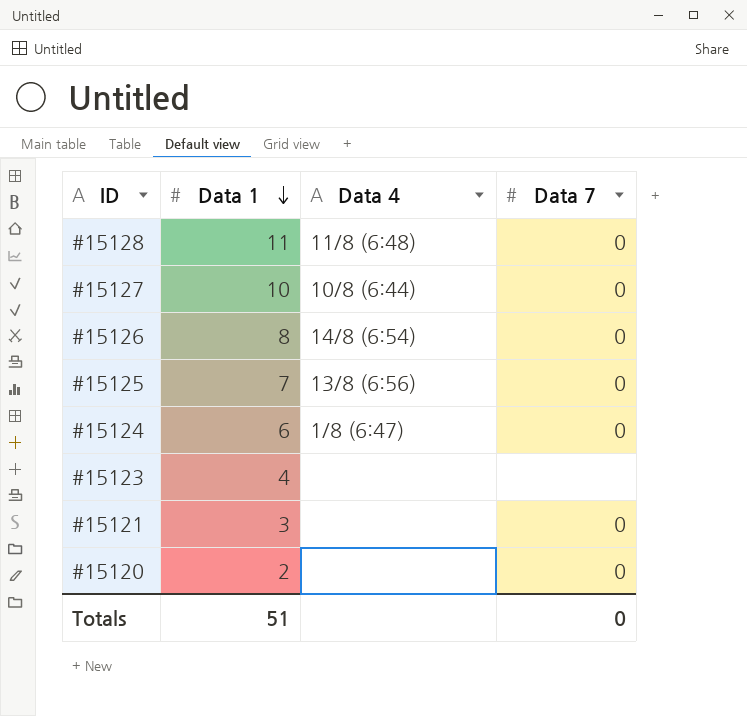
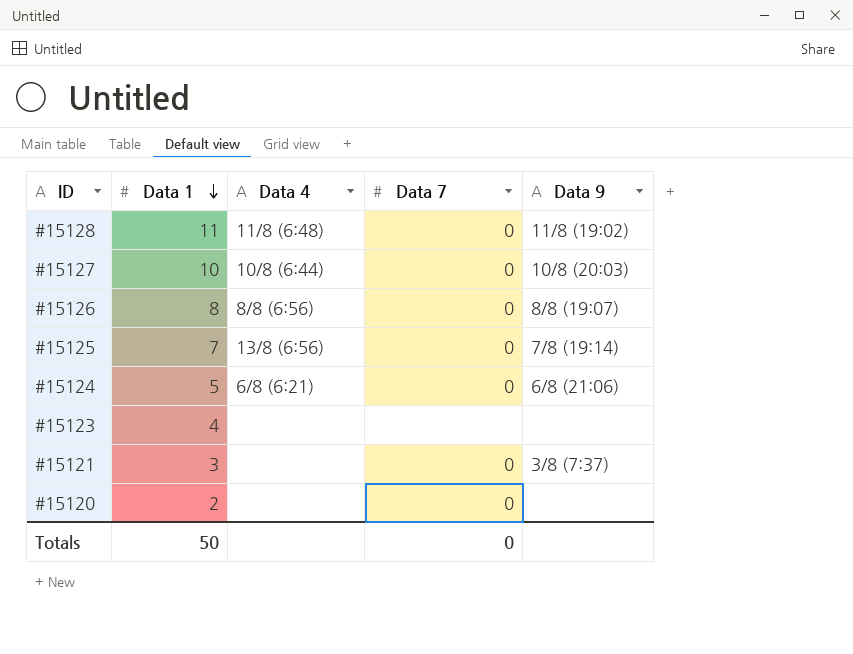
column Data 9 | position: none -> 5
#15126 | Data 4: 14/8 (6:54) -> 8/8 (6:56)
#15124 | Data 1: 6 -> 5
#15124 | Data 4: 1/8 (6:47) -> 6/8 (6:21)
Totals | Data 1: 51 -> 50

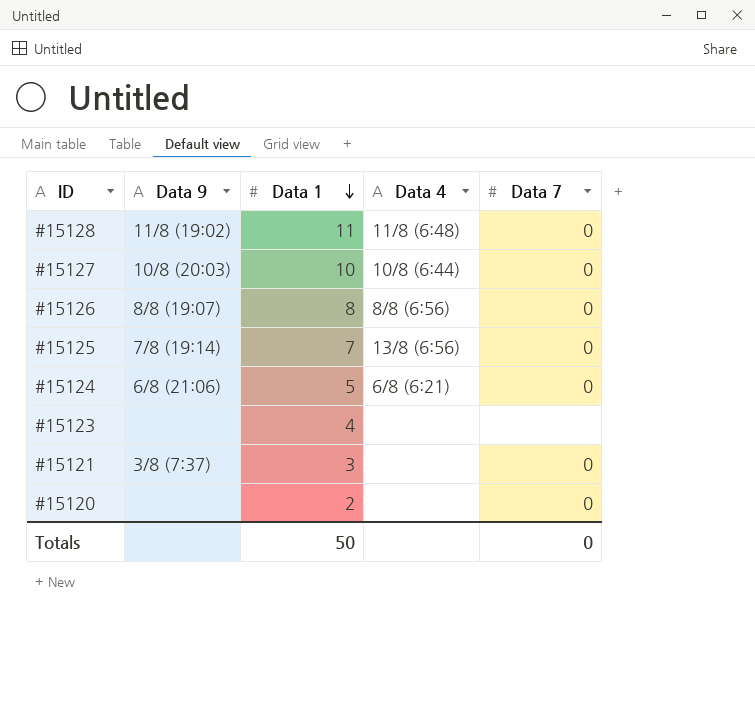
column Data 9 | position: 5 -> 2

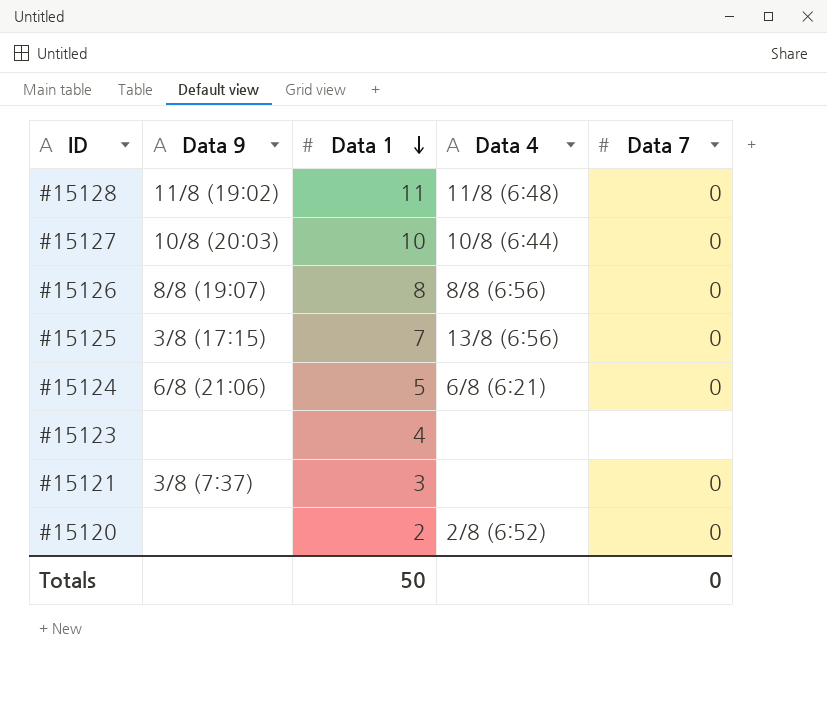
#15125 | Data 9: 7/8 (19:14) -> 3/8 (17:15)
#15120 | Data 4: none -> 2/8 (6:52)

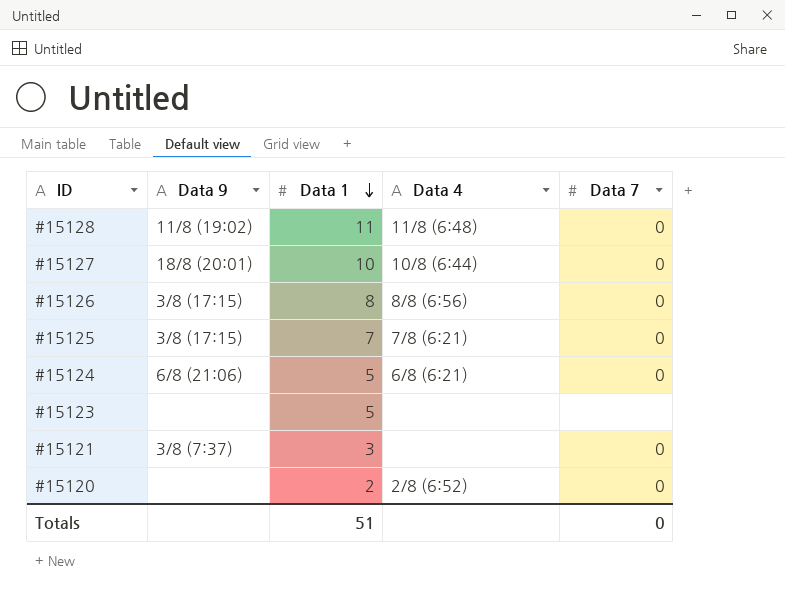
#15127 | Data 9: 10/8 (20:03) -> 18/8 (20:01)
#15126 | Data 9: 8/8 (19:07) -> 3/8 (17:15)
#15125 | Data 4: 13/8 (6:56) -> 7/8 (6:21)
#15123 | Data 1: 4 -> 5
Totals | Data 1: 50 -> 51

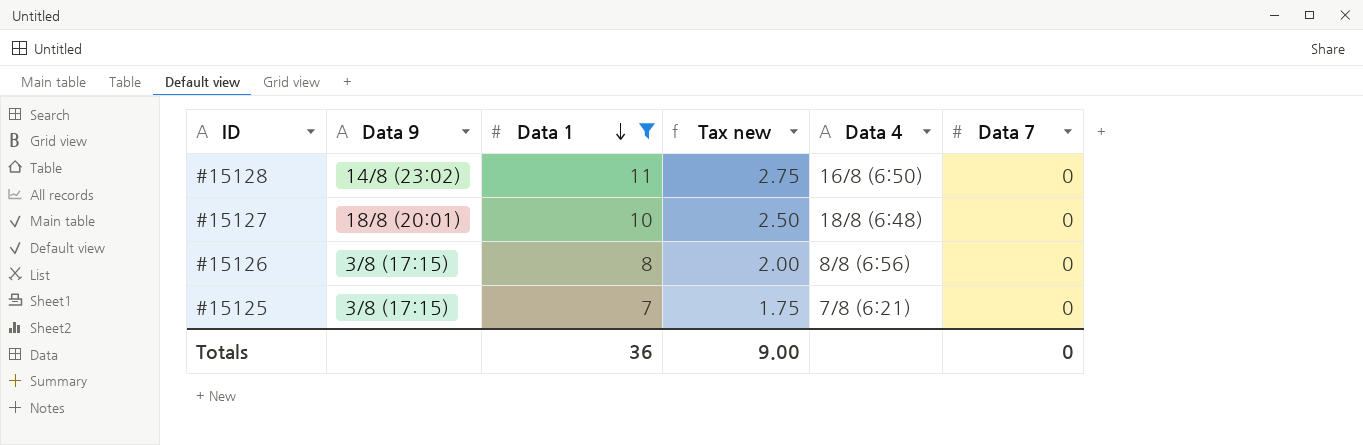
filter: none -> Data 1 >= 7
column Tax new | formula: none -> [Data 1] * 0.25
#15128 | Data 9: 11/8 (19:02) -> 14/8 (23:02)
#15128 | Data 4: 11/8 (6:48) -> 16/8 (6:50)
#15127 | Data 4: 10/8 (6:44) -> 18/8 (6:48)
Totals | Data 1: 51 -> 36

